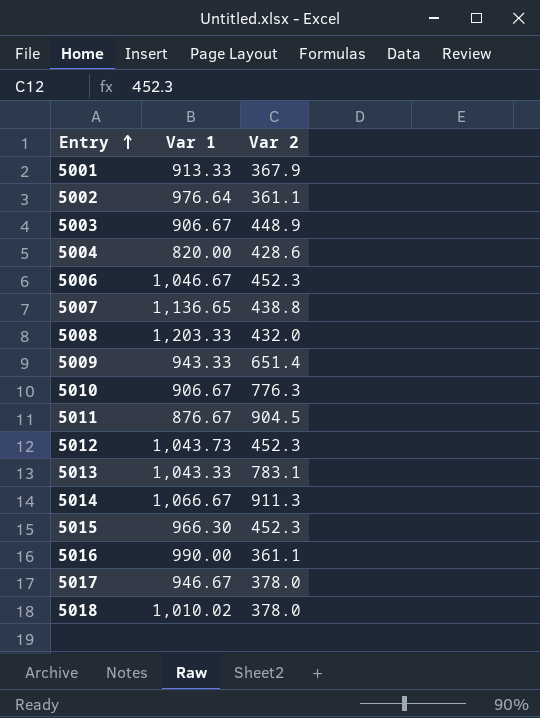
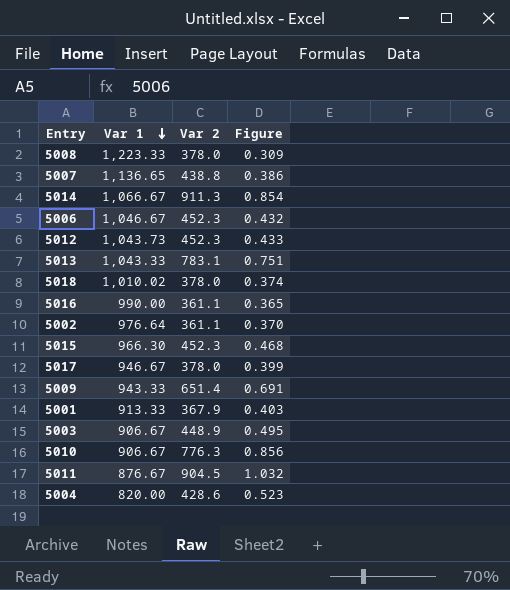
row order: Entry ascending -> Var 1 descending
column Figure | formula: none -> [Var 2] / [Var 1]
5008 | Var 1: 1,203.33 -> 1,223.33
5008 | Var 2: 432.0 -> 378.0

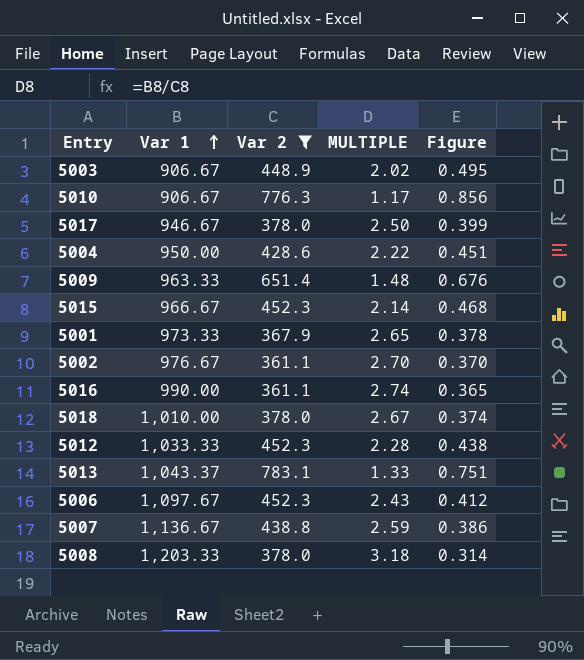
filter: none -> Var 2 <= 783.1
row order: Var 1 descending -> Var 1 ascending
column MULTIPLE | formula: none -> [Var 1] / [Var 2]
5004 | Var 1: 820.00 -> 950.00
5004 | Figure: 0.523 -> 0.451
5009 | Var 1: 943.33 -> 963.33
5009 | Figure: 0.691 -> 0.676
5015 | Var 1: 966.30 -> 966.67
5001 | Var 1: 913.33 -> 973.33
5001 | Figure: 0.403 -> 0.378
5002 | Var 1: 976.64 -> 976.67
5018 | Var 1: 1,010.02 -> 1,010.00
5012 | Var 1: 1,043.73 -> 1,033.33
5012 | Figure: 0.433 -> 0.438
5013 | Var 1: 1,043.33 -> 1,043.37
5006 | Var 1: 1,046.67 -> 1,097.67
5006 | Figure: 0.432 -> 0.412
5007 | Var 1: 1,136.65 -> 1,136.67
5008 | Var 1: 1,223.33 -> 1,203.33
5008 | Figure: 0.309 -> 0.314

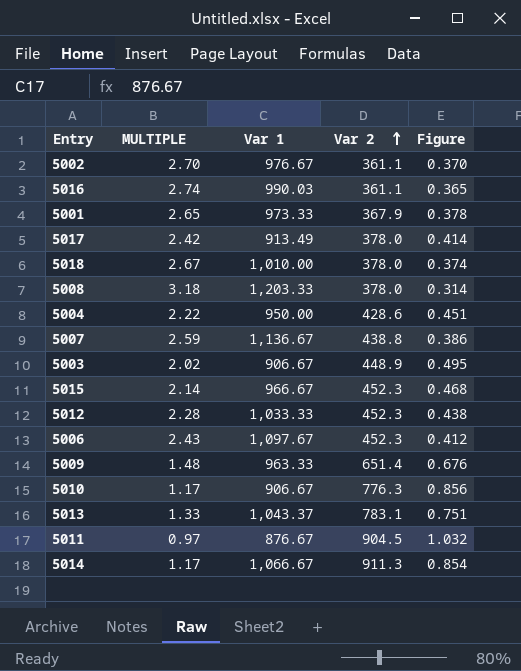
filter: Var 2 <= 783.1 -> none
row order: Var 1 ascending -> Var 2 ascending
column MULTIPLE | position: 4 -> 2
5016 | Var 1: 990.00 -> 990.03
5017 | MULTIPLE: 2.50 -> 2.42
5017 | Var 1: 946.67 -> 913.49
5017 | Figure: 0.399 -> 0.414

